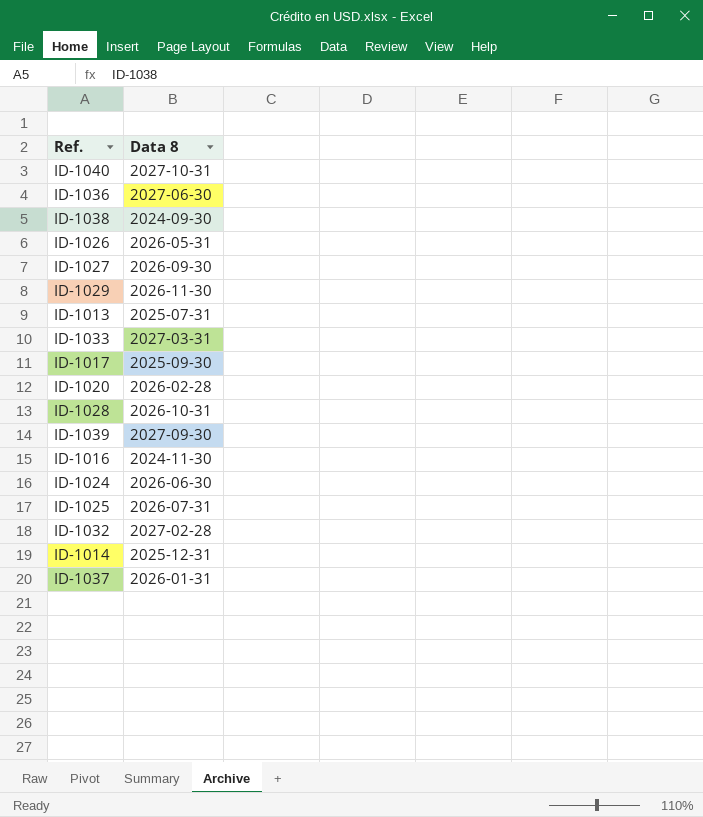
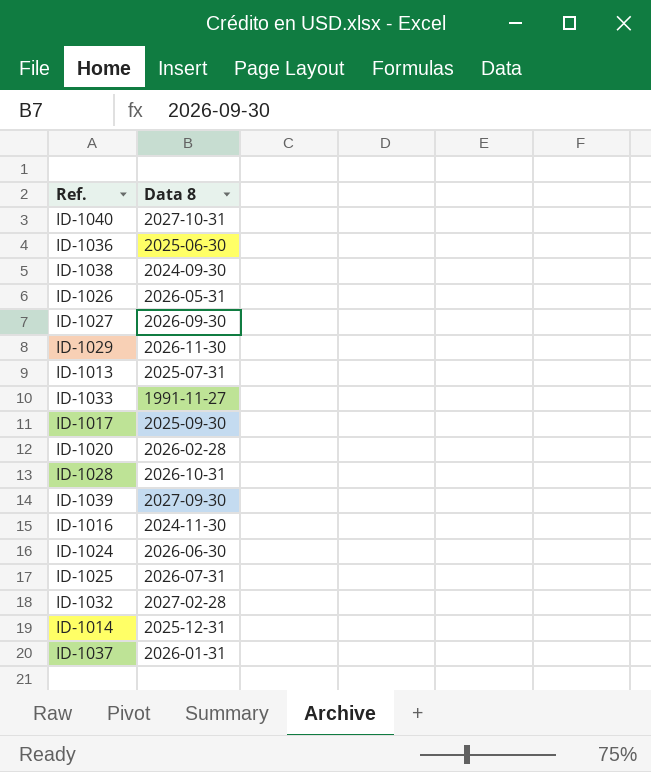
ID-1036 | Data 8: 2027-06-30 -> 2025-06-30
ID-1033 | Data 8: 2027-03-31 -> 1991-11-27

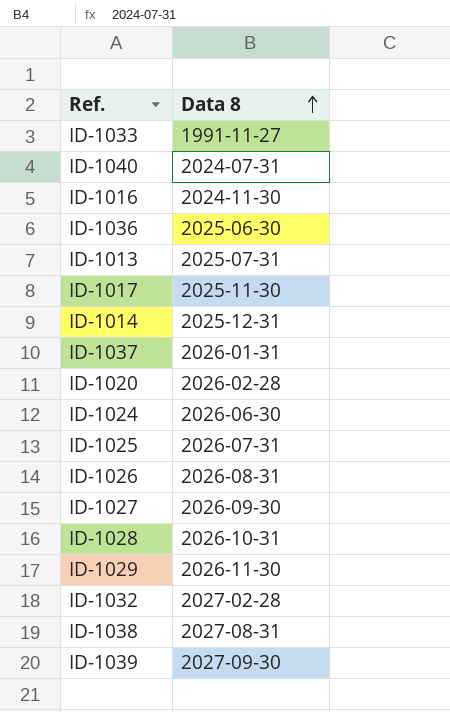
row order: none -> Data 8 ascending
ID-1040 | Data 8: 2027-10-31 -> 2024-07-31
ID-1017 | Data 8: 2025-09-30 -> 2025-11-30
ID-1026 | Data 8: 2026-05-31 -> 2026-08-31
ID-1038 | Data 8: 2024-09-30 -> 2027-08-31

